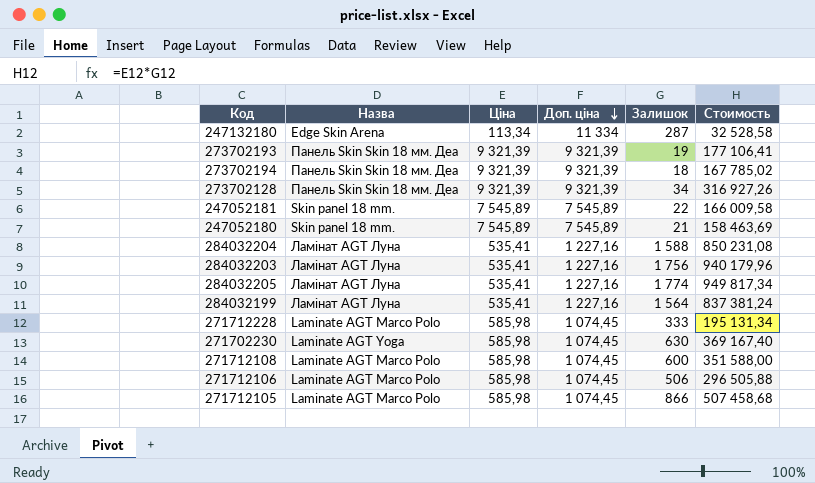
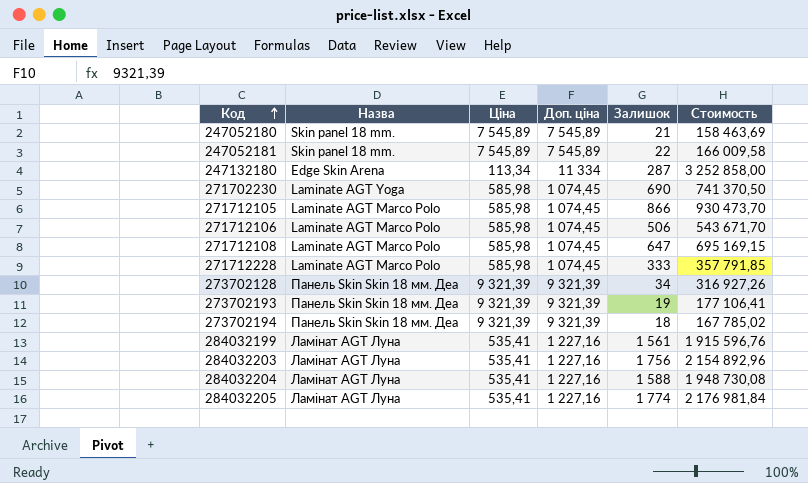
row order: Доп. ціна descending -> Код ascending
column Стоимость | formula: [Ціна] * [Залишок] -> [Доп. ціна] * [Залишок]
271702230 | Залишок: 630 -> 690
271712108 | Залишок: 600 -> 647
284032199 | Залишок: 1 564 -> 1 561

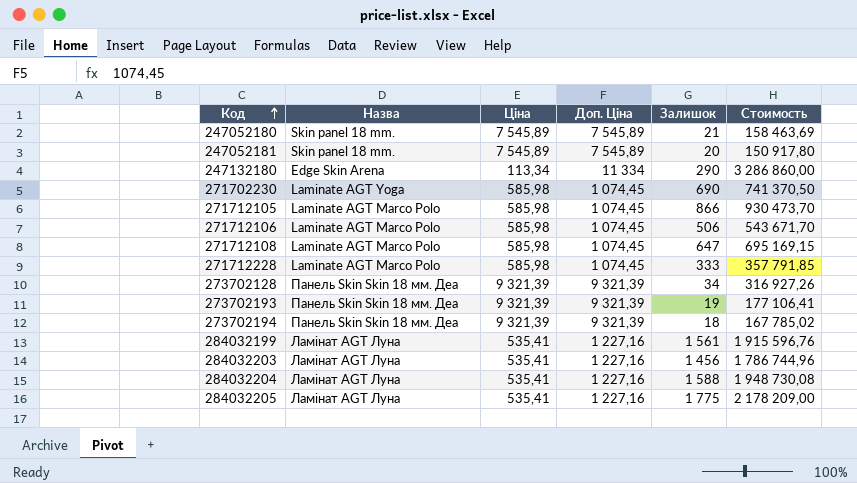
column name: Доп. ціна -> Доп. Ціна
247052181 | Залишок: 22 -> 20
247052181 | Стоимость: 166 009,58 -> 150 917,80
247132180 | Залишок: 287 -> 290
247132180 | Стоимость: 3 252 858,00 -> 3 286 860,00
284032203 | Залишок: 1 756 -> 1 456
284032203 | Стоимость: 2 154 892,96 -> 1 786 744,96
284032205 | Залишок: 1 774 -> 1 775
284032205 | Стоимость: 2 176 981,84 -> 2 178 209,00

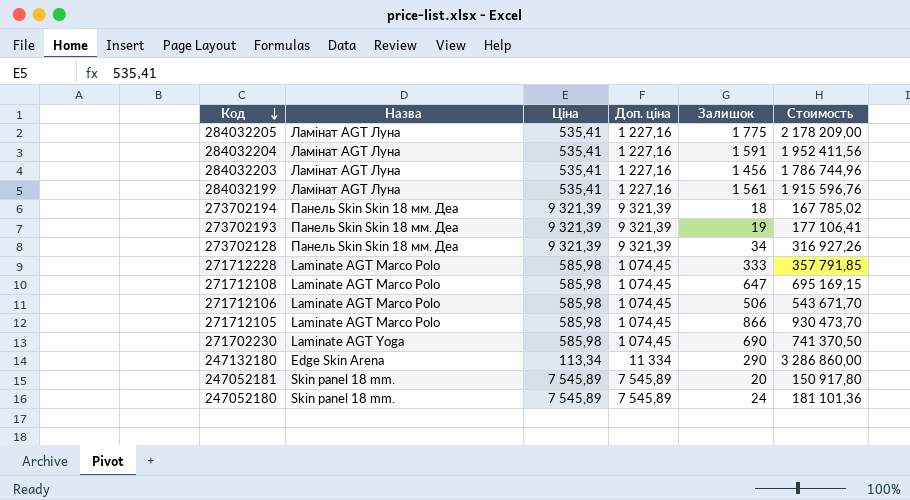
row order: Код ascending -> Код descending
column name: Доп. Ціна -> Доп. ціна
284032204 | Залишок: 1 588 -> 1 591
284032204 | Стоимость: 1 948 730,08 -> 1 952 411,56
247052180 | Залишок: 21 -> 24
247052180 | Стоимость: 158 463,69 -> 181 101,36

